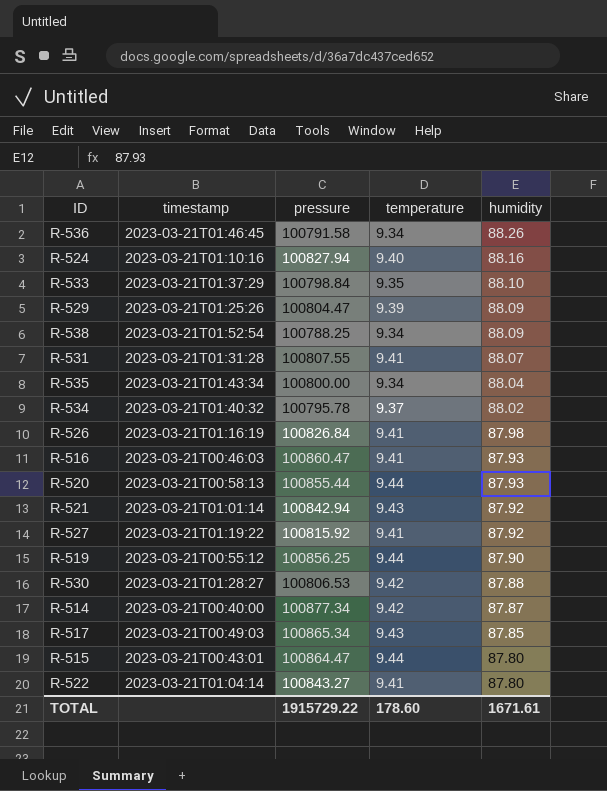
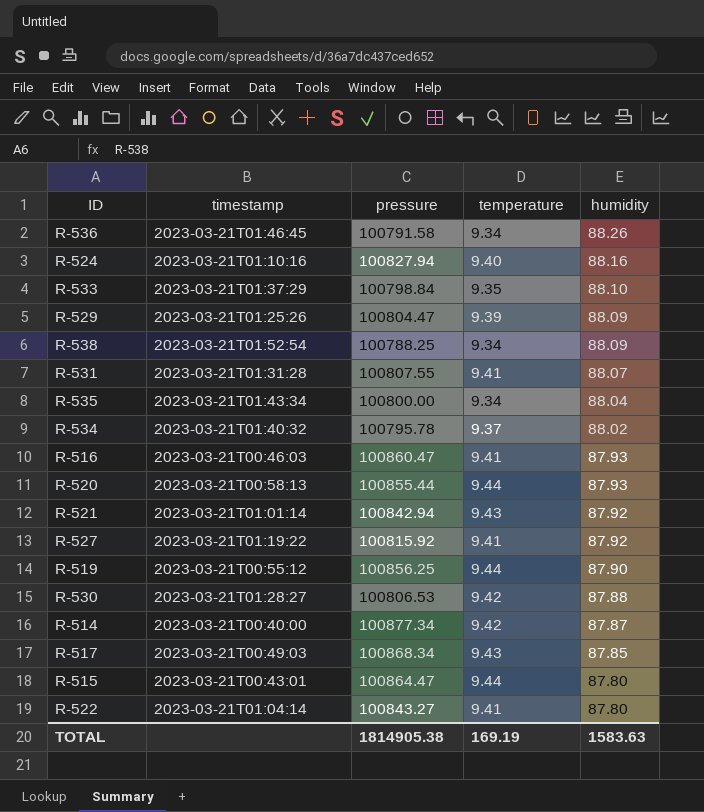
row R-526: 2023-03-21T01:16:19 | 100826.84 | 9.41 | 87.98 -> none
R-517 | pressure: 100865.34 -> 100868.34
TOTAL | pressure: 1915729.22 -> 1814905.38
TOTAL | temperature: 178.60 -> 169.19
TOTAL | humidity: 1671.61 -> 1583.63

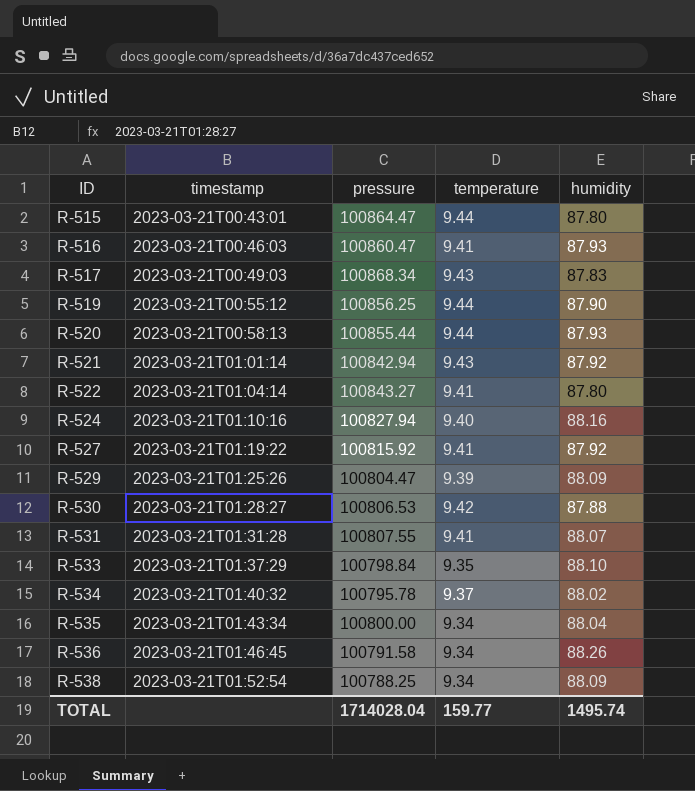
row order: humidity descending -> ID ascending
row R-514: 2023-03-21T00:40:00 | 100877.34 | 9.42 | 87.87 -> none
R-517 | humidity: 87.85 -> 87.83
TOTAL | pressure: 1814905.38 -> 1714028.04
TOTAL | temperature: 169.19 -> 159.77
TOTAL | humidity: 1583.63 -> 1495.74

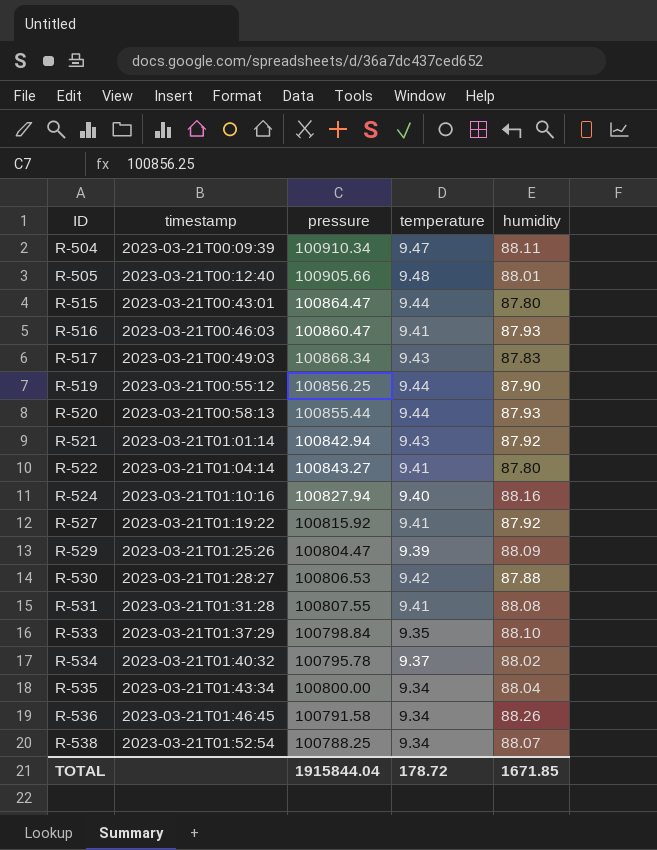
row R-504: none -> 2023-03-21T00:09:39 | 100910.34 | 9.47 | 88.11
row R-505: none -> 2023-03-21T00:12:40 | 100905.66 | 9.48 | 88.01
R-531 | humidity: 88.07 -> 88.08
R-538 | humidity: 88.09 -> 88.07
TOTAL | pressure: 1714028.04 -> 1915844.04
TOTAL | temperature: 159.77 -> 178.72
TOTAL | humidity: 1495.74 -> 1671.85

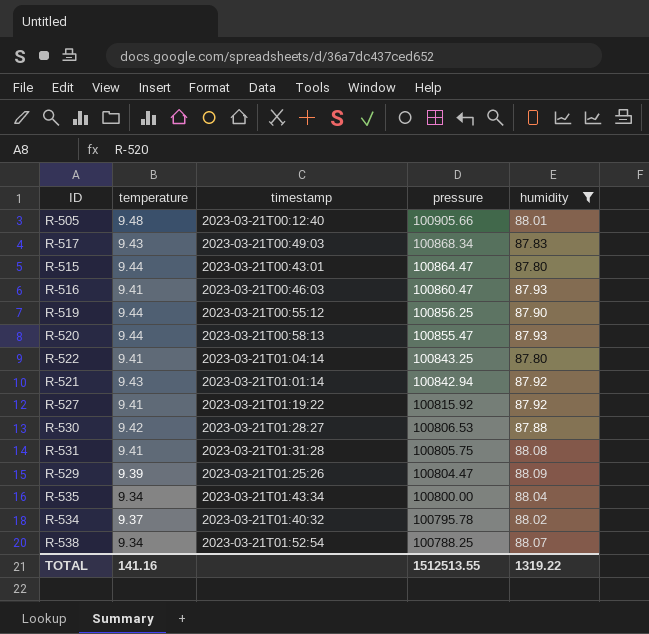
filter: none -> humidity <= 88.09
row order: ID ascending -> pressure descending
column temperature | position: 4 -> 2
R-520 | pressure: 100855.44 -> 100855.47
R-522 | pressure: 100843.27 -> 100843.25
R-531 | pressure: 100807.55 -> 100805.75
TOTAL | temperature: 178.72 -> 141.16
TOTAL | pressure: 1915844.04 -> 1512513.55
TOTAL | humidity: 1671.85 -> 1319.22

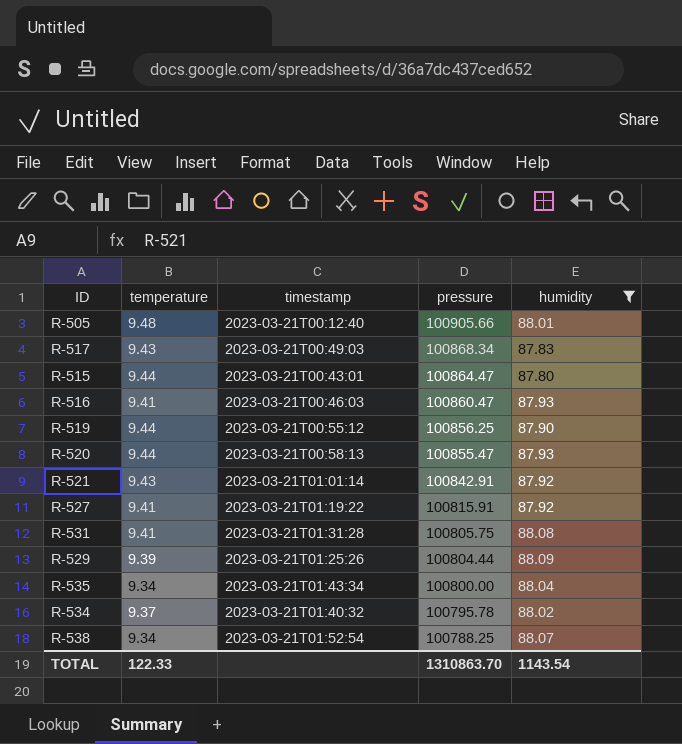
row R-522: 9.41 | 2023-03-21T01:04:14 | 100843.25 | 87.80 -> none
row R-530: 9.42 | 2023-03-21T01:28:27 | 100806.53 | 87.88 -> none
R-521 | pressure: 100842.94 -> 100842.91
R-527 | pressure: 100815.92 -> 100815.91
R-529 | pressure: 100804.47 -> 100804.44
TOTAL | temperature: 141.16 -> 122.33
TOTAL | pressure: 1512513.55 -> 1310863.70
TOTAL | humidity: 1319.22 -> 1143.54

